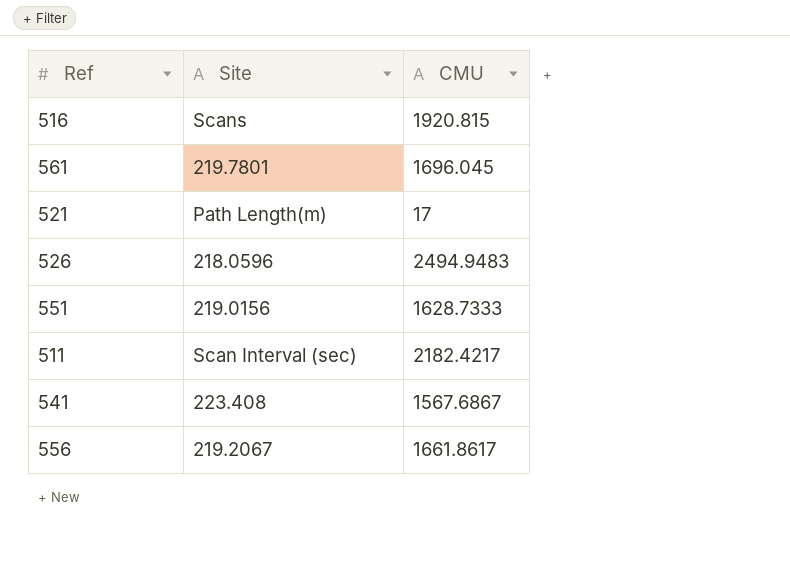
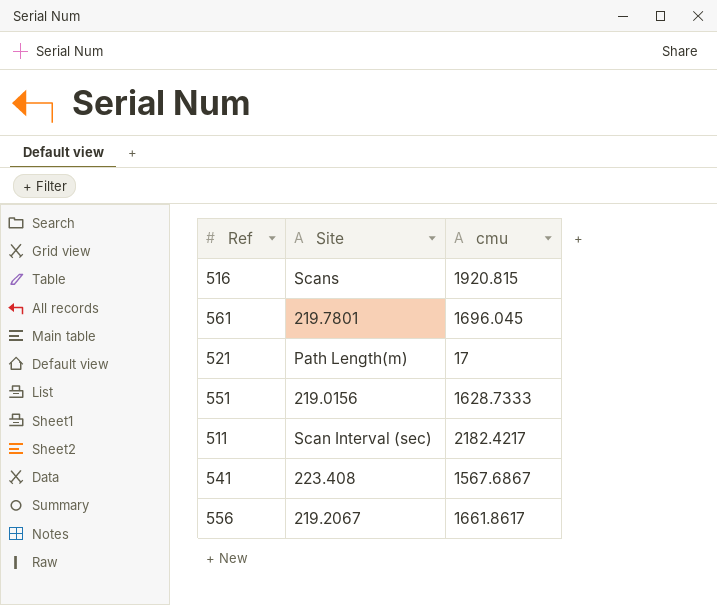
column name: CMU -> cmu
row 526: 218.0596 | 2494.9483 -> none

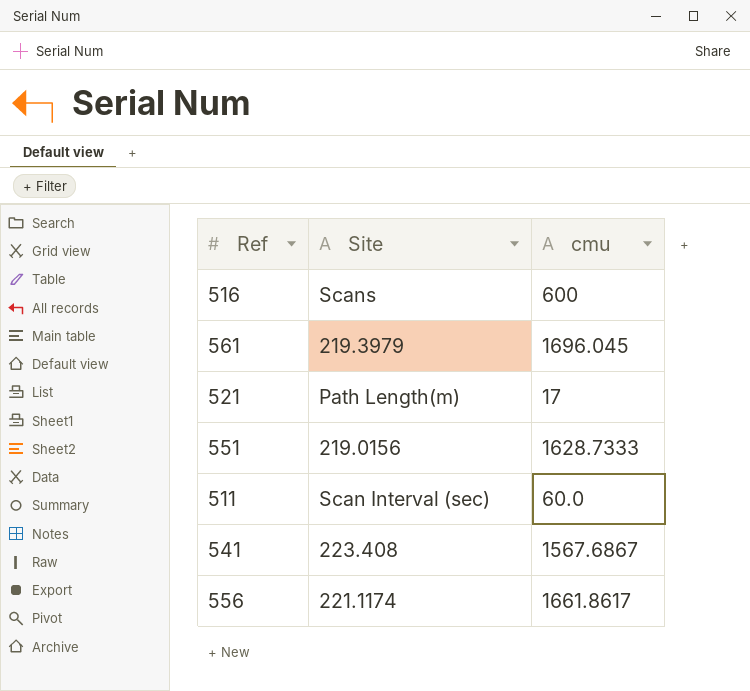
516 | cmu: 1920.815 -> 600
561 | Site: 219.7801 -> 219.3979
511 | cmu: 2182.4217 -> 60.0
556 | Site: 219.2067 -> 221.1174

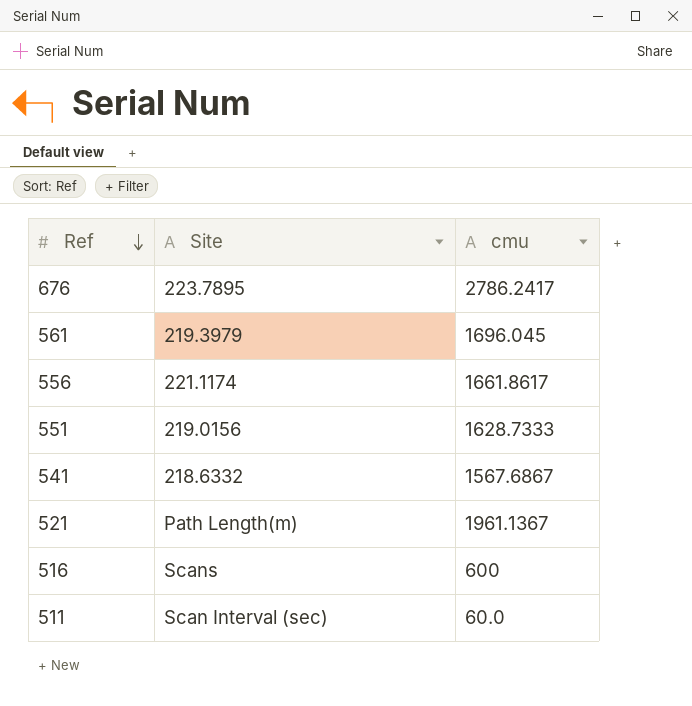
row order: none -> Ref descending
row 676: none -> 223.7895 | 2786.2417
541 | Site: 223.408 -> 218.6332
521 | cmu: 17 -> 1961.1367

